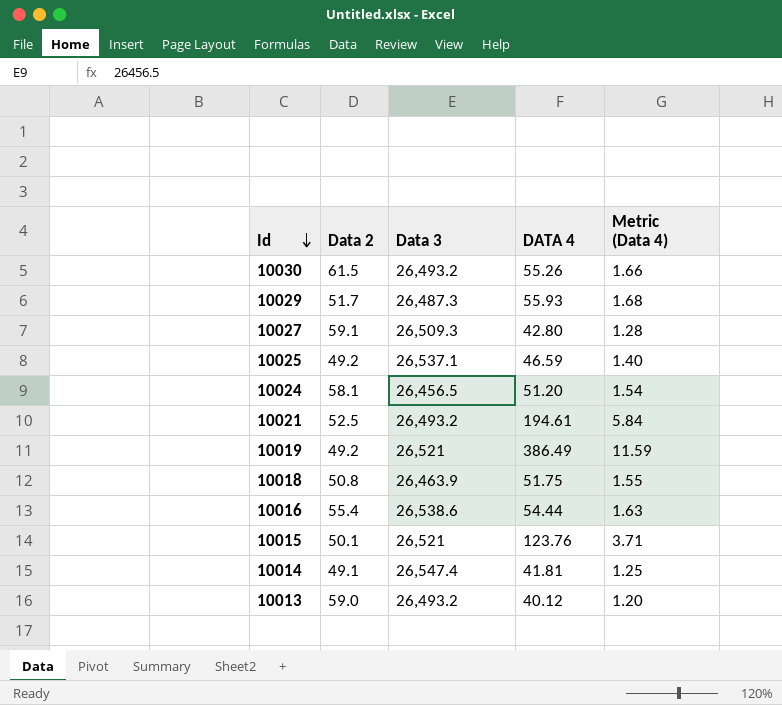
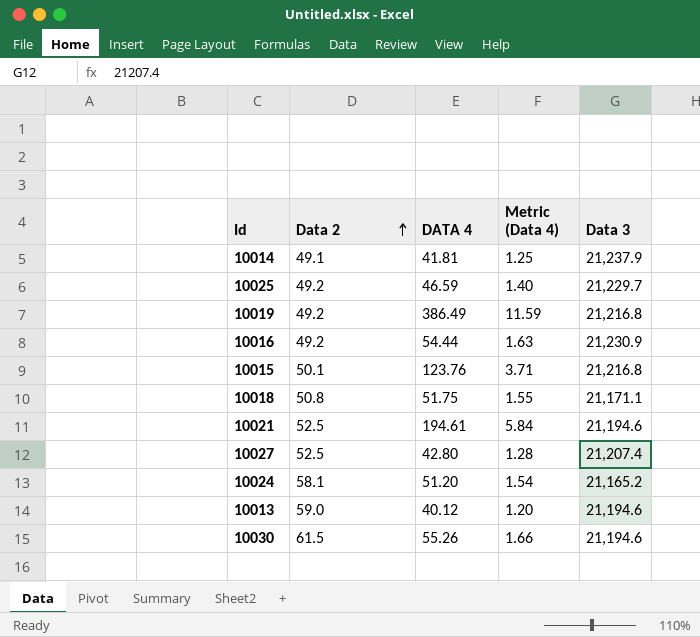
row order: Id descending -> Data 2 ascending
column Data 3 | position: 3 -> 5
row 10029: 51.7 | 26,487.3 | 55.93 | 1.68 -> none
10014 | Data 3: 26,547.4 -> 21,237.9
10025 | Data 3: 26,537.1 -> 21,229.7
10019 | Data 3: 26,521 -> 21,216.8
10016 | Data 2: 55.4 -> 49.2
10016 | Data 3: 26,538.6 -> 21,230.9
10015 | Data 3: 26,521 -> 21,216.8
10018 | Data 3: 26,463.9 -> 21,171.1
10021 | Data 3: 26,493.2 -> 21,194.6
10027 | Data 2: 59.1 -> 52.5
10027 | Data 3: 26,509.3 -> 21,207.4
10024 | Data 3: 26,456.5 -> 21,165.2
10013 | Data 3: 26,493.2 -> 21,194.6
10030 | Data 3: 26,493.2 -> 21,194.6

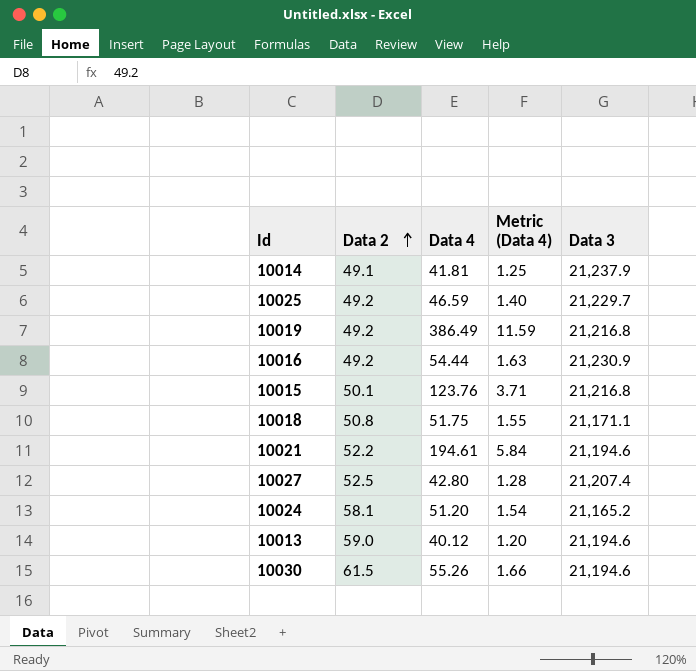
column name: DATA 4 -> Data 4
10021 | Data 2: 52.5 -> 52.2

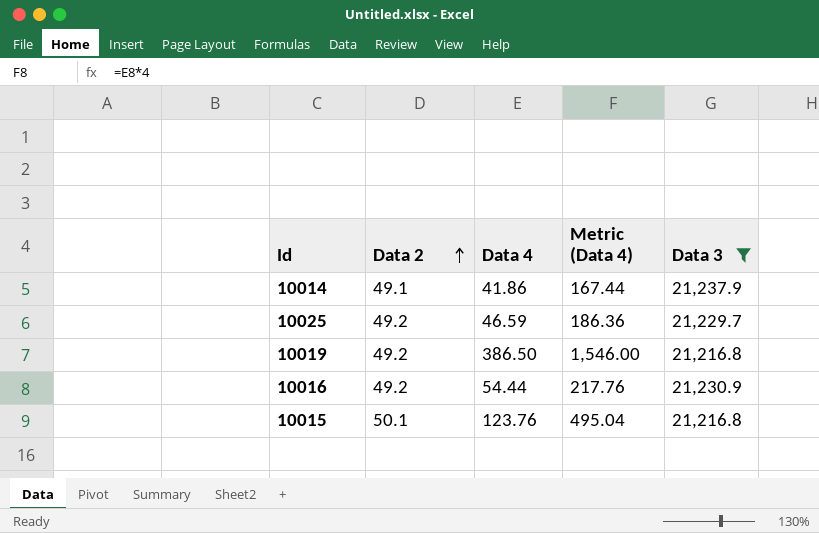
filter: none -> Data 3 >= 21,216.8
column Metric (Data 4) | formula: [Data 4] * 0.03 -> [Data 4] * 4
10014 | Data 4: 41.81 -> 41.86
10019 | Data 4: 386.49 -> 386.50

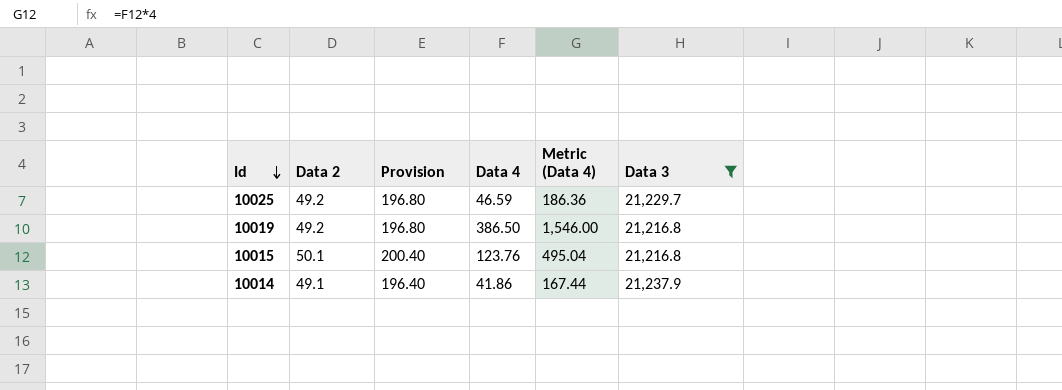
row order: Data 2 ascending -> Id descending
column Provision | formula: none -> [Data 2] * 4
row 10016: 49.2 | 54.44 | 217.76 | 21,230.9 -> none

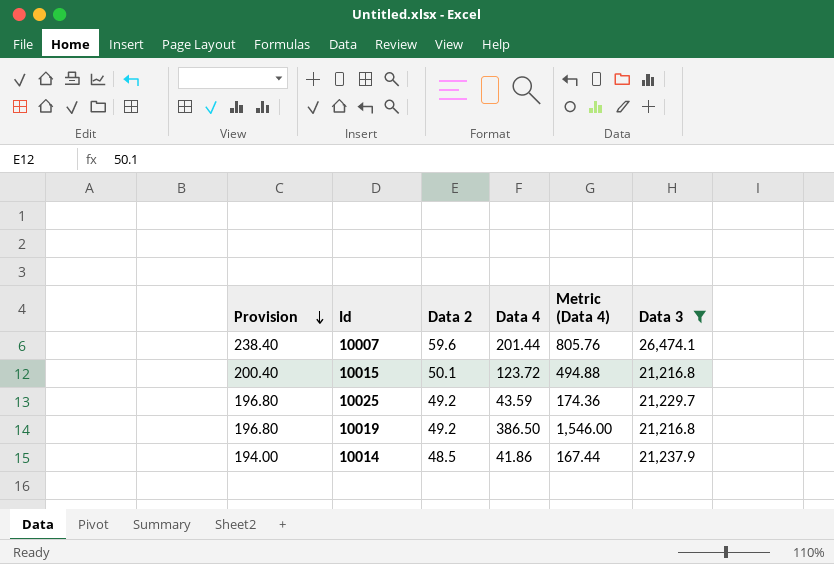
row order: Id descending -> Provision descending
column Provision | position: 3 -> 1
row 10007: none -> 238.40 | 59.6 | 201.44 | 805.76 | 26,474.1
10015 | Data 4: 123.76 -> 123.72
10015 | Metric (Data 4): 495.04 -> 494.88
10025 | Data 4: 46.59 -> 43.59
10025 | Metric (Data 4): 186.36 -> 174.36
10014 | Provision: 196.40 -> 194.00
10014 | Data 2: 49.1 -> 48.5

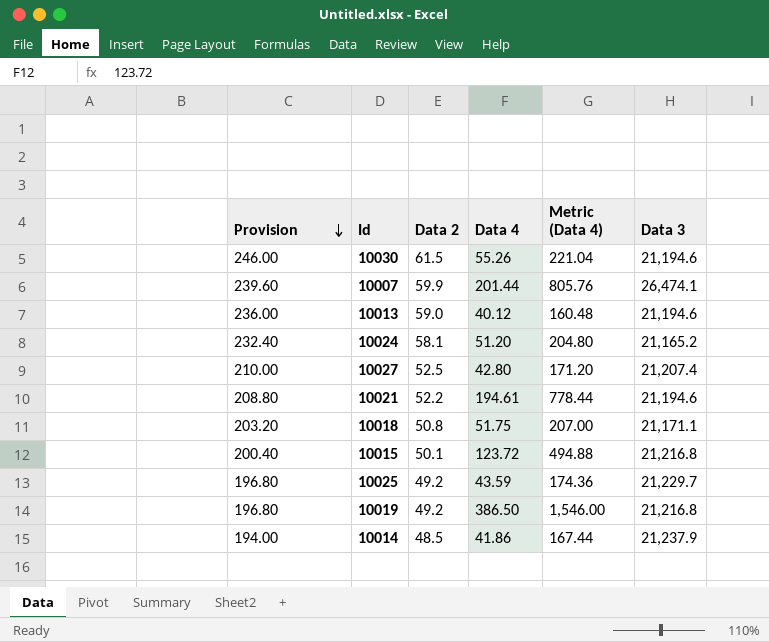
filter: Data 3 >= 21,216.8 -> none
10007 | Provision: 238.40 -> 239.60
10007 | Data 2: 59.6 -> 59.9

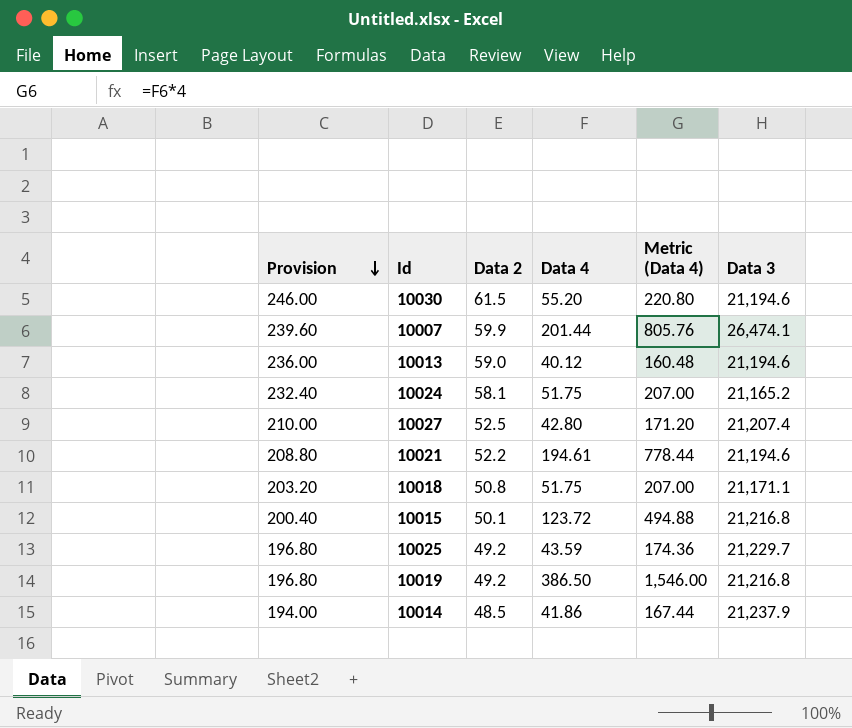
10030 | Data 4: 55.26 -> 55.20
10030 | Metric (Data 4): 221.04 -> 220.80
10024 | Data 4: 51.20 -> 51.75
10024 | Metric (Data 4): 204.80 -> 207.00

